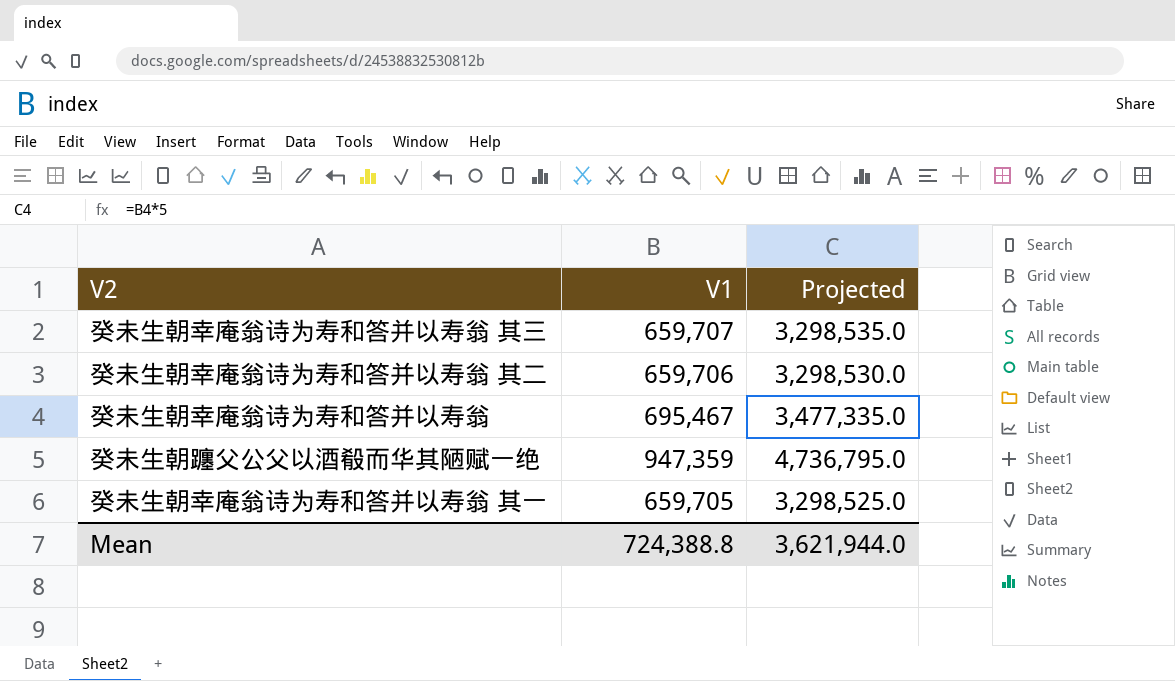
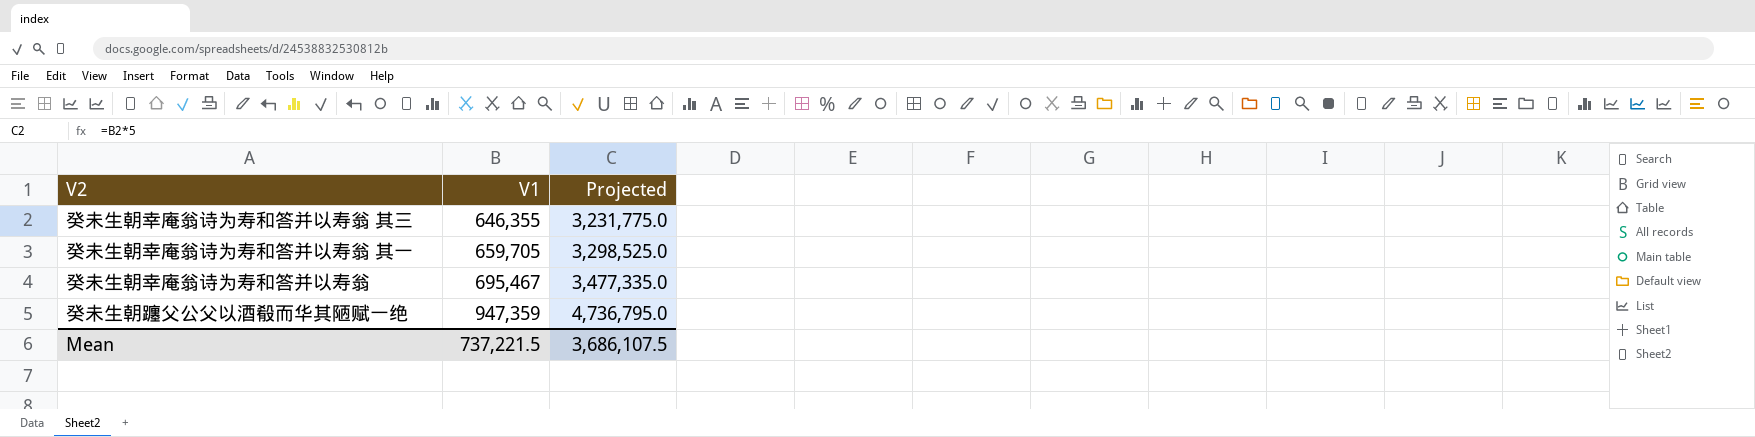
row order: none -> V1 ascending
row 癸未生朝幸庵翁诗为寿和答并以寿翁 其二: 659,706 | 3,298,530.0 -> none
癸未生朝幸庵翁诗为寿和答并以寿翁 其三 | V1: 659,707 -> 646,355
癸未生朝幸庵翁诗为寿和答并以寿翁 其三 | Projected: 3,298,535.0 -> 3,231,775.0
Mean | V1: 724,388.8 -> 737,221.5
Mean | Projected: 3,621,944.0 -> 3,686,107.5

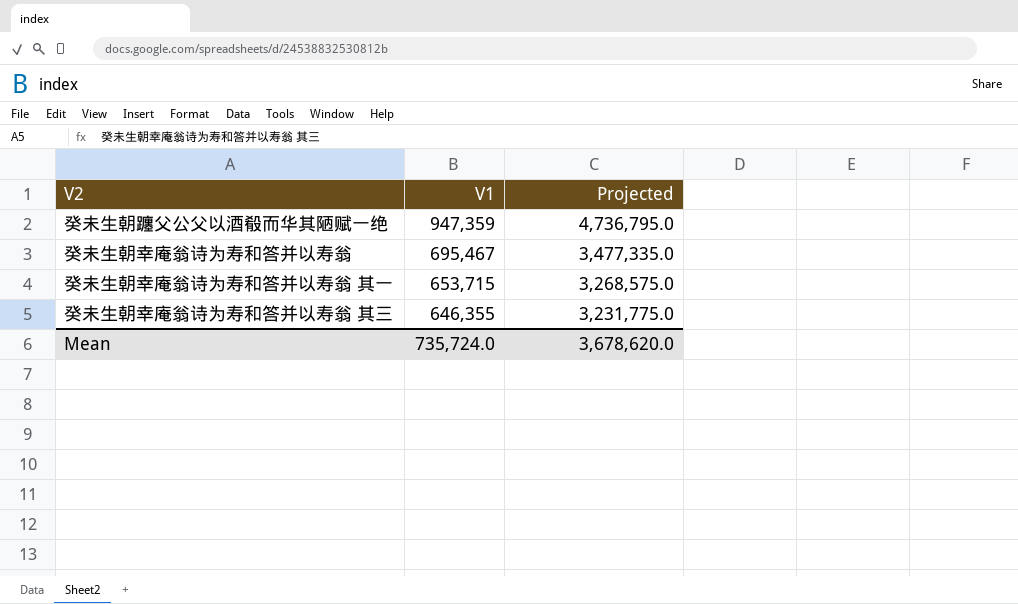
row order: V1 ascending -> V1 descending
癸未生朝幸庵翁诗为寿和答并以寿翁 其一 | V1: 659,705 -> 653,715
癸未生朝幸庵翁诗为寿和答并以寿翁 其一 | Projected: 3,298,525.0 -> 3,268,575.0
Mean | V1: 737,221.5 -> 735,724.0
Mean | Projected: 3,686,107.5 -> 3,678,620.0

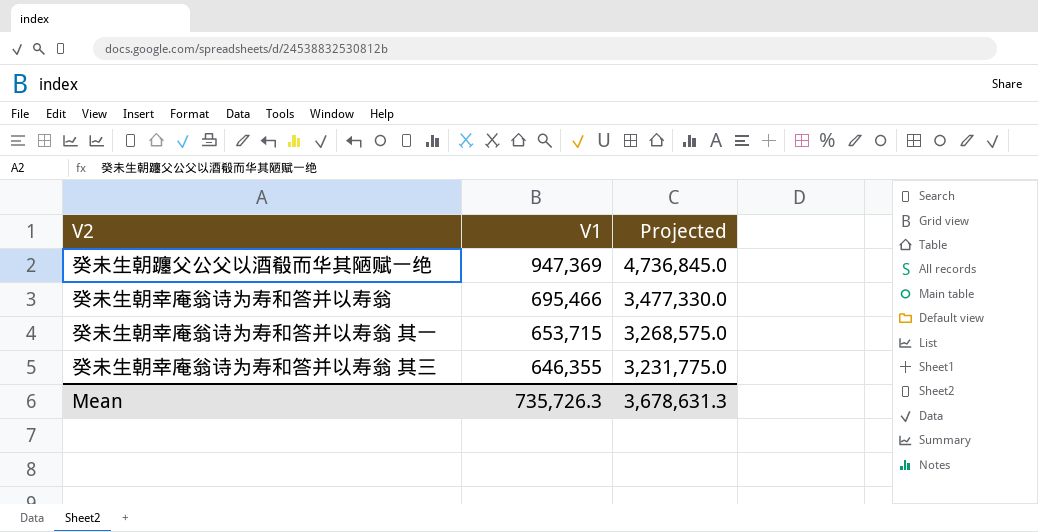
癸未生朝躔父公父以酒殽而华其陋赋一绝 | V1: 947,359 -> 947,369
癸未生朝躔父公父以酒殽而华其陋赋一绝 | Projected: 4,736,795.0 -> 4,736,845.0
癸未生朝幸庵翁诗为寿和答并以寿翁 | V1: 695,467 -> 695,466
癸未生朝幸庵翁诗为寿和答并以寿翁 | Projected: 3,477,335.0 -> 3,477,330.0
Mean | V1: 735,724.0 -> 735,726.3
Mean | Projected: 3,678,620.0 -> 3,678,631.3

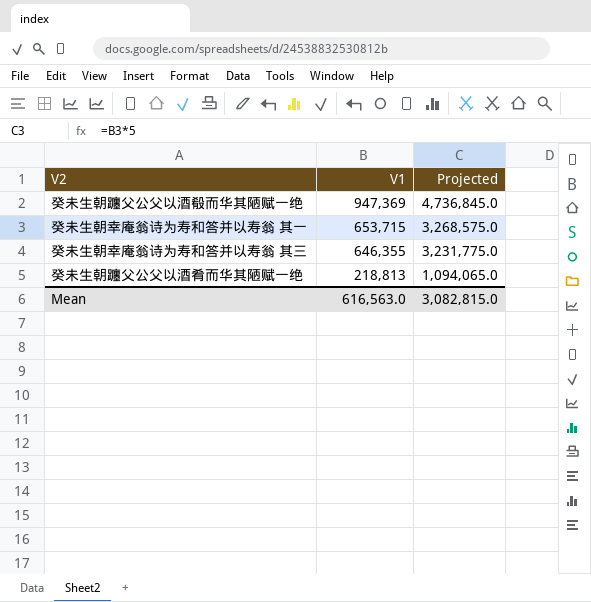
row 癸未生朝幸庵翁诗为寿和答并以寿翁: 695,466 | 3,477,330.0 -> none
row 癸未生朝躔父公父以酒肴而华其陋赋一绝: none -> 218,813 | 1,094,065.0
Mean | V1: 735,726.3 -> 616,563.0
Mean | Projected: 3,678,631.3 -> 3,082,815.0

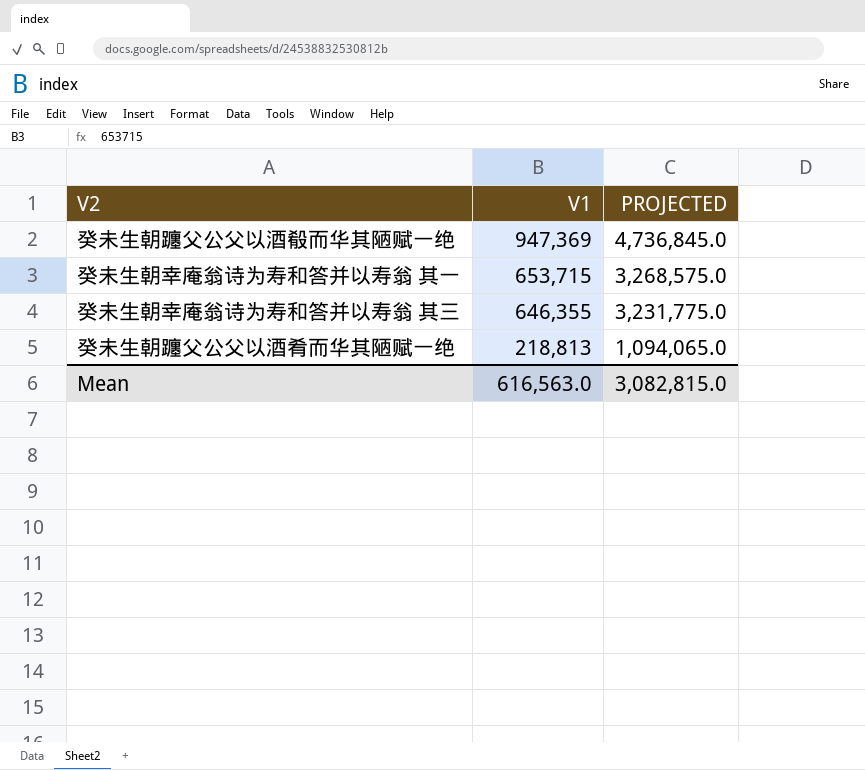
column name: Projected -> PROJECTED

